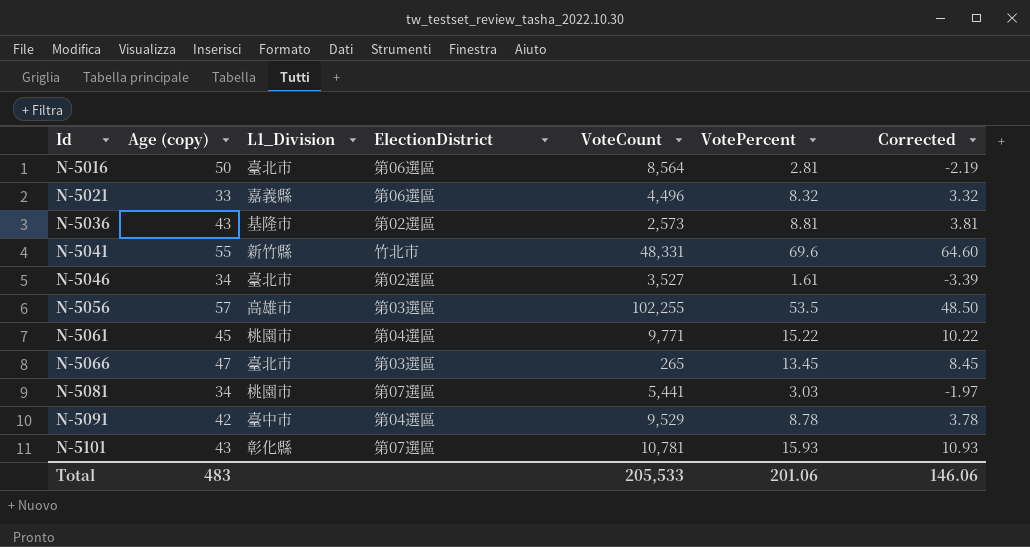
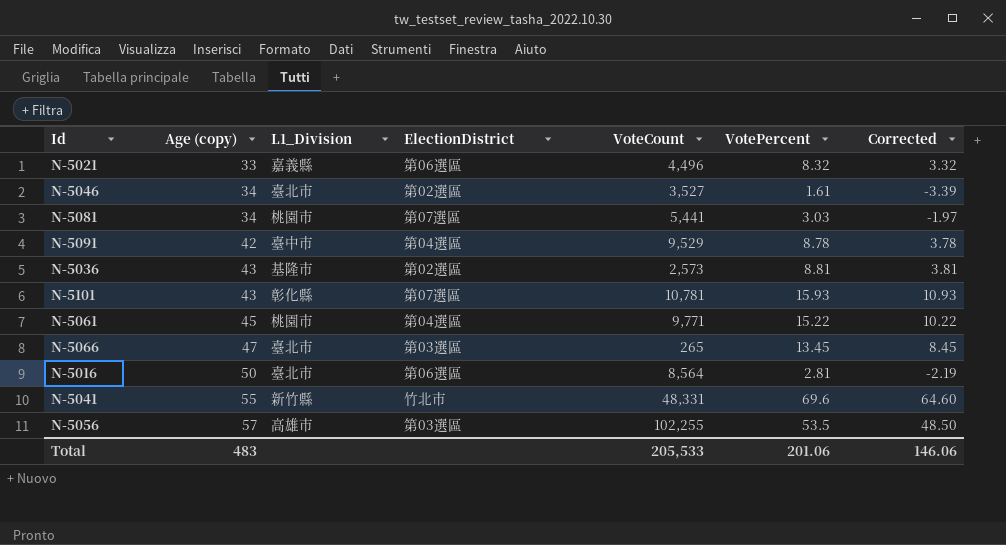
row order: Id ascending -> Age (copy) ascending

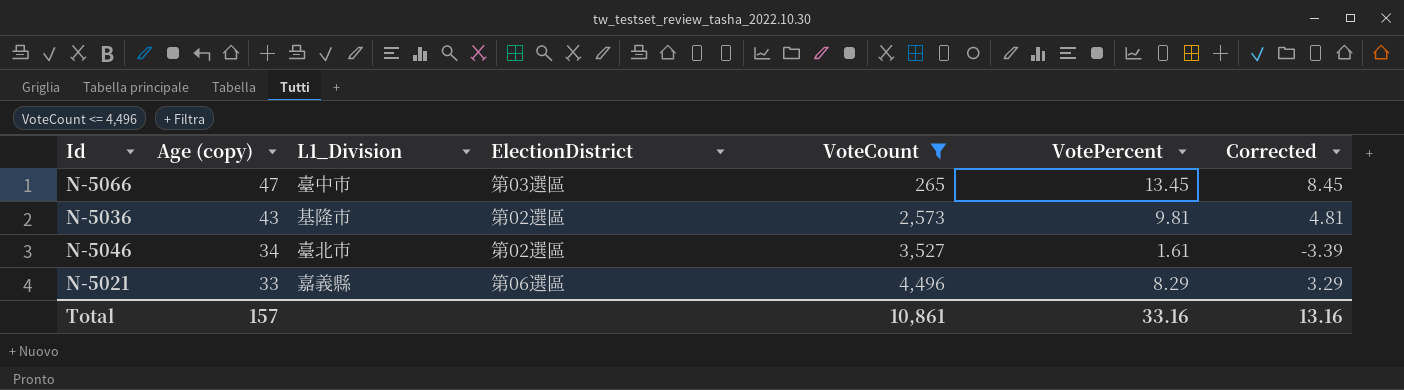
filter: none -> VoteCount <= 4,496
row order: Age (copy) ascending -> Age (copy) descending
N-5066 | L1_Division: 臺北市 -> 臺中市
N-5036 | VotePercent: 8.81 -> 9.81
N-5036 | Corrected: 3.81 -> 4.81
N-5021 | VotePercent: 8.32 -> 8.29
N-5021 | Corrected: 3.32 -> 3.29
Total | Age (copy): 483 -> 157
Total | VoteCount: 205,533 -> 10,861
Total | VotePercent: 201.06 -> 33.16
Total | Corrected: 146.06 -> 13.16

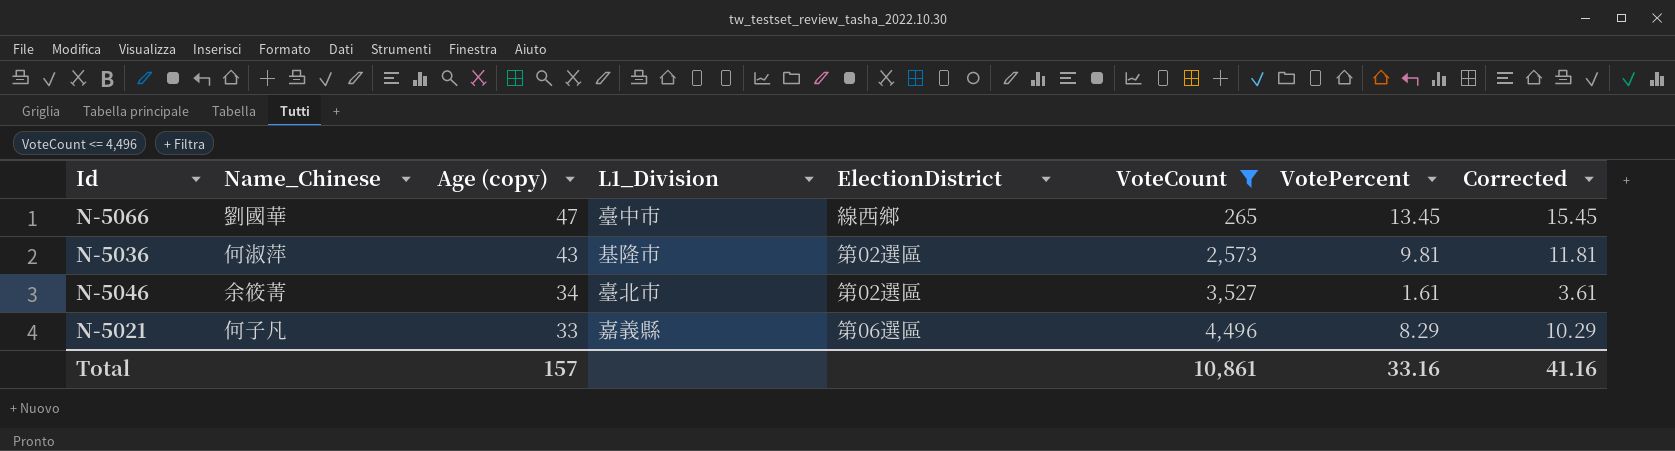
column Name_Chinese | position: none -> 2
column Corrected | formula: [VotePercent] - 5 -> [VotePercent] + 2
N-5066 | ElectionDistrict: 第03選區 -> 線西鄉
Total | Corrected: 13.16 -> 41.16

